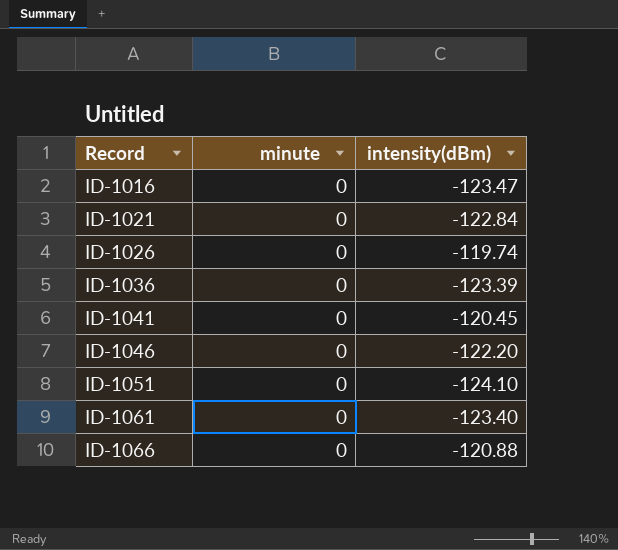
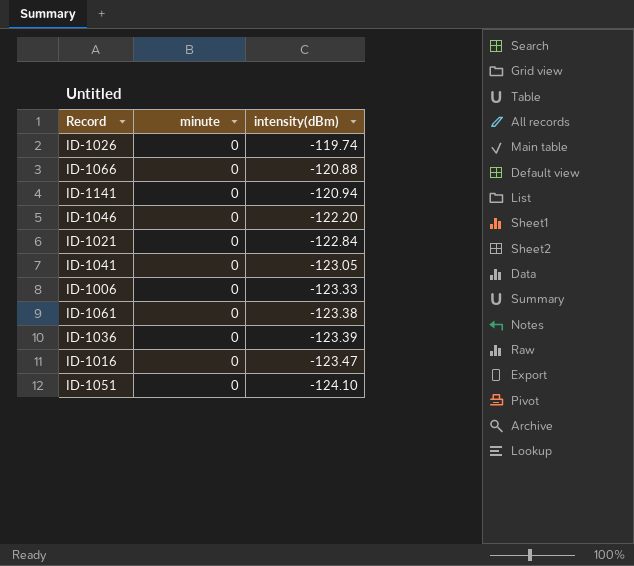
row order: Record ascending -> intensity(dBm) descending
row ID-1141: none -> 0 | -120.94
ID-1041 | intensity(dBm): -120.45 -> -123.05
row ID-1006: none -> 0 | -123.33
ID-1061 | intensity(dBm): -123.40 -> -123.38

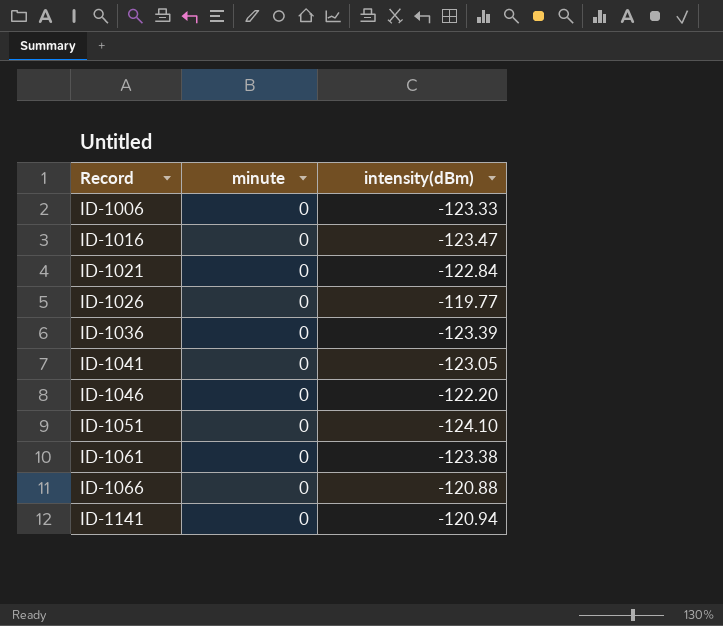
row order: intensity(dBm) descending -> Record ascending
ID-1026 | intensity(dBm): -119.74 -> -119.77

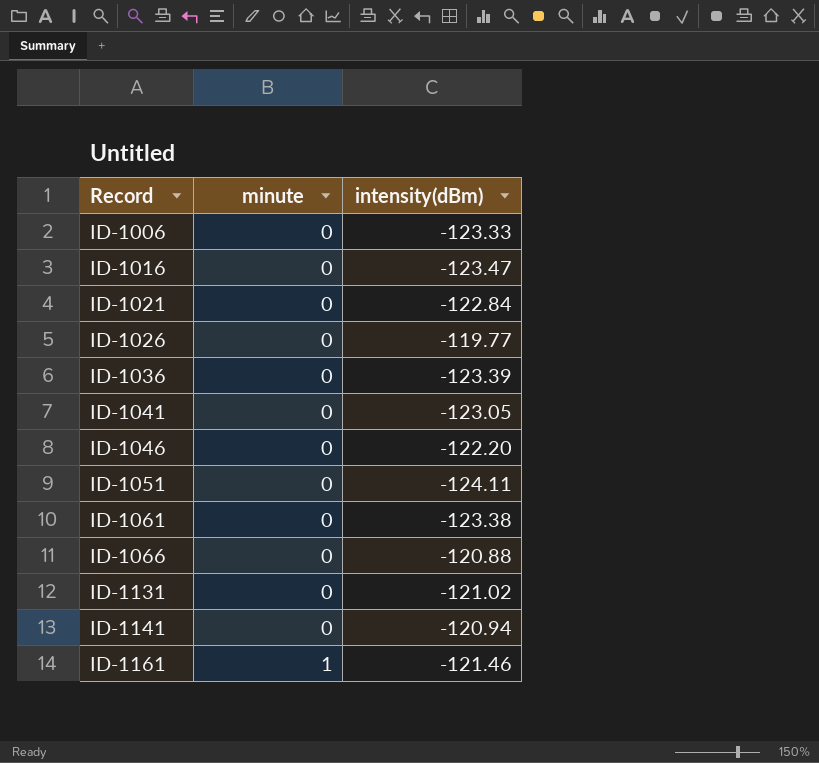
ID-1051 | intensity(dBm): -124.10 -> -124.11
row ID-1131: none -> 0 | -121.02
row ID-1161: none -> 1 | -121.46

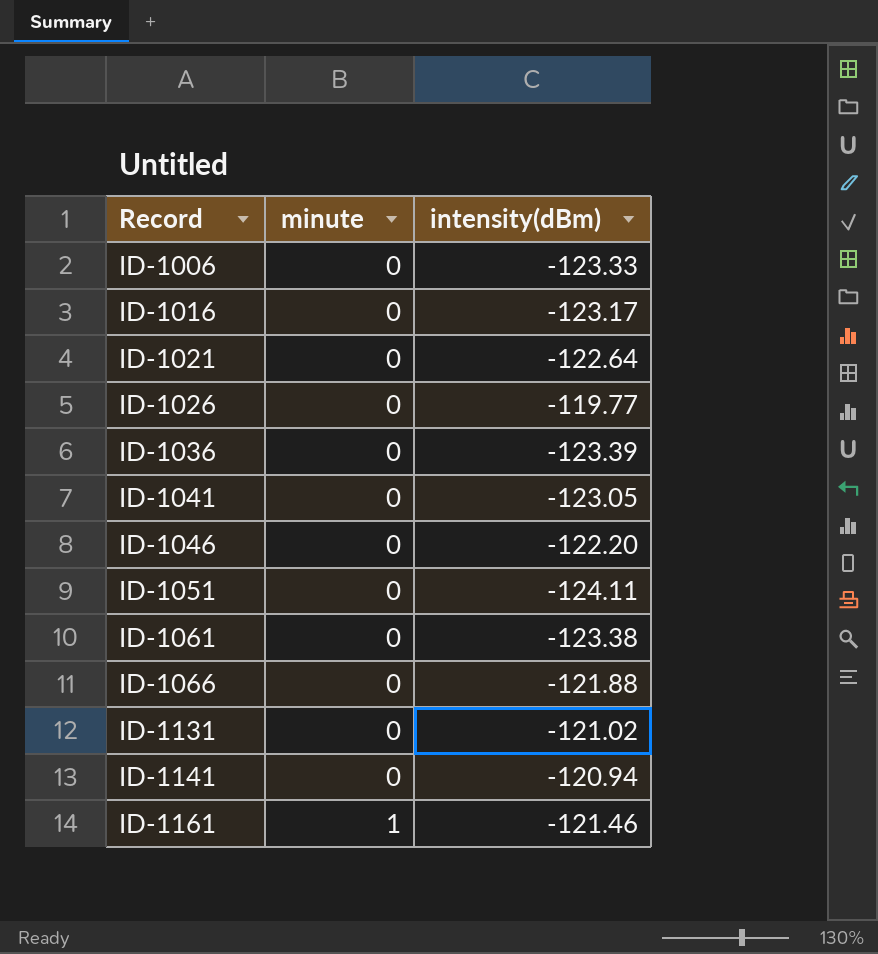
ID-1016 | intensity(dBm): -123.47 -> -123.17
ID-1021 | intensity(dBm): -122.84 -> -122.64
ID-1066 | intensity(dBm): -120.88 -> -121.88

